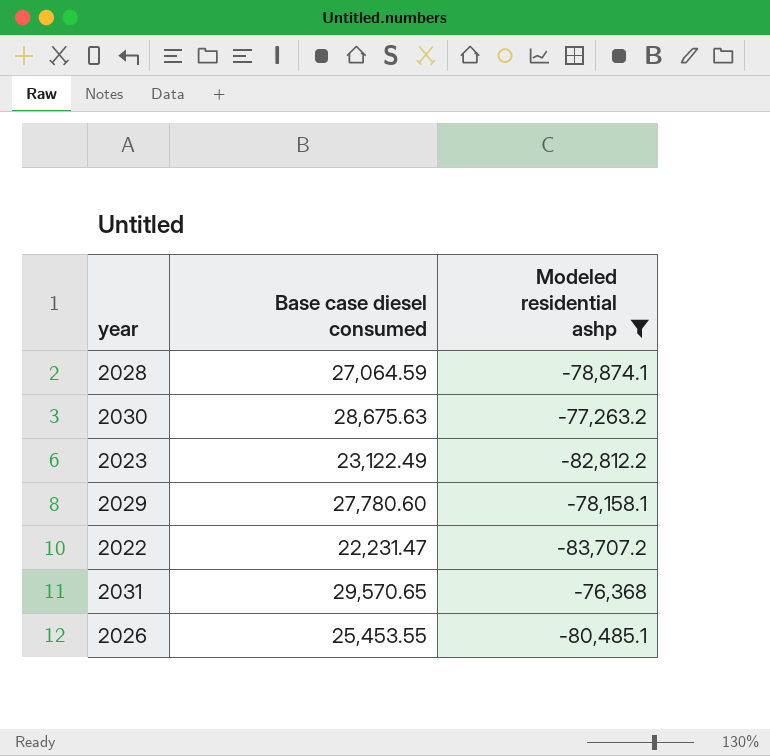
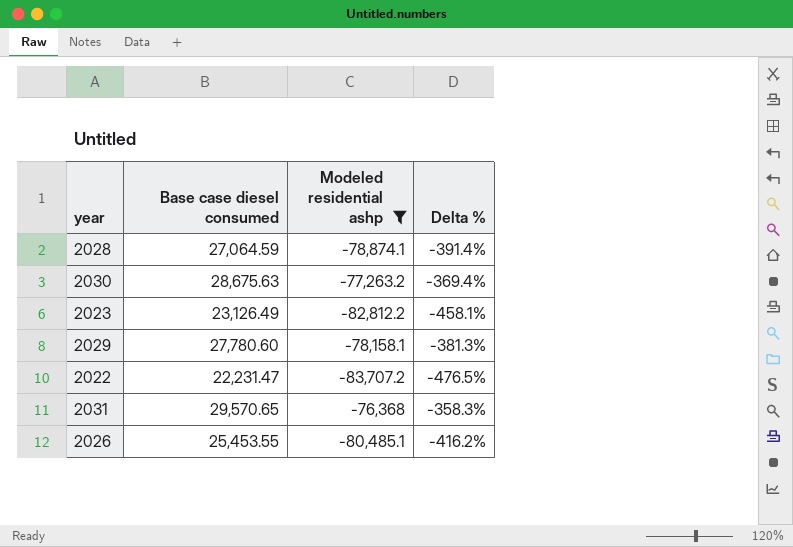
column Delta % | formula: none -> ([Modeled residential ashp] - [Base case diesel consumed]) / [Base case diesel consumed]
2023 | Base case diesel consumed: 23,122.49 -> 23,126.49

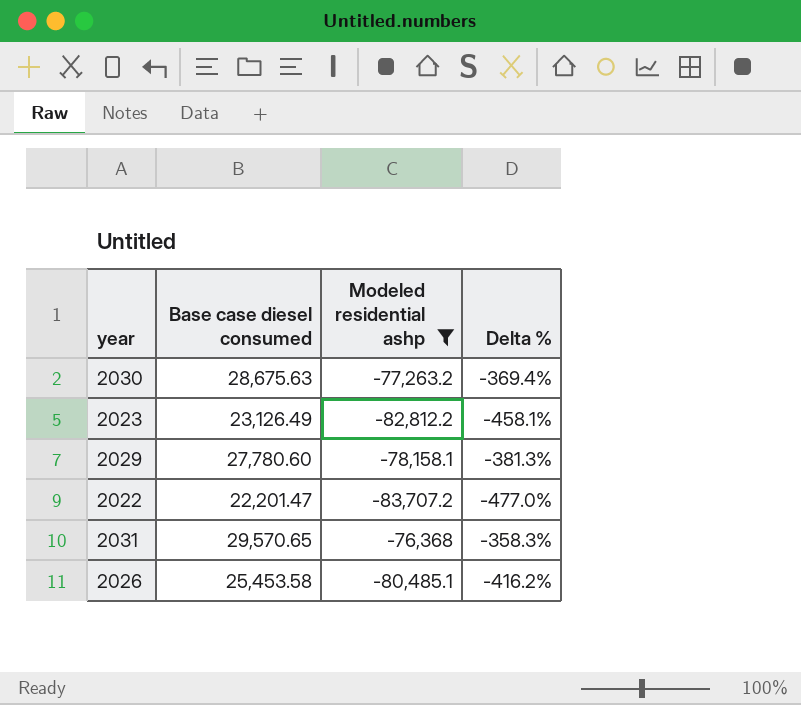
row 2028: 27,064.59 | -78,874.1 | -391.4% -> none
2022 | Base case diesel consumed: 22,231.47 -> 22,201.47
2022 | Delta %: -476.5% -> -477.0%
2026 | Base case diesel consumed: 25,453.55 -> 25,453.58

